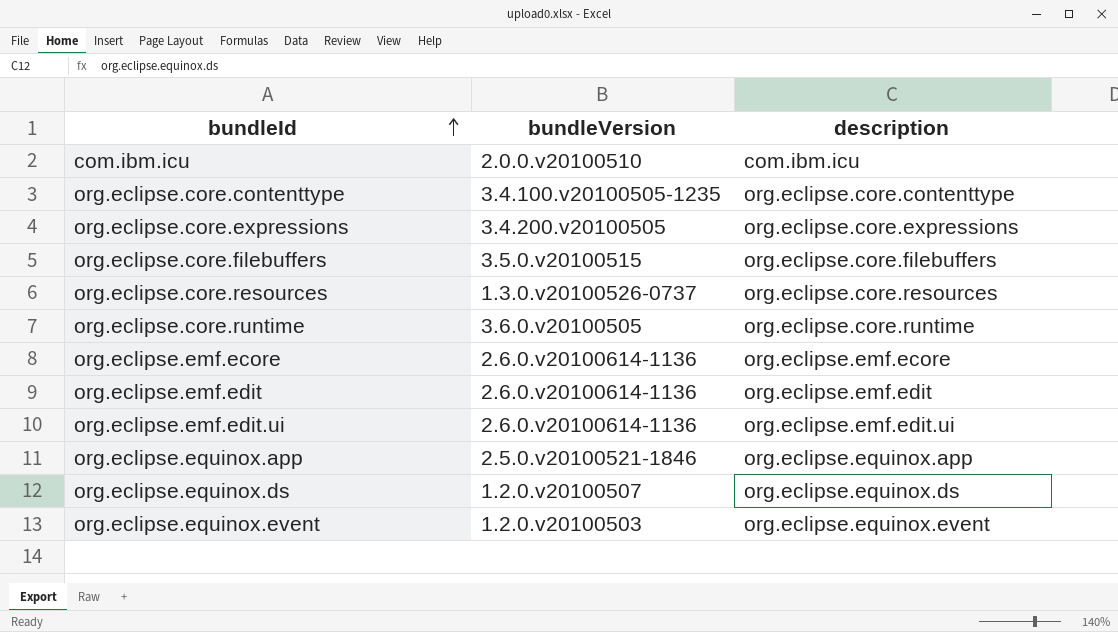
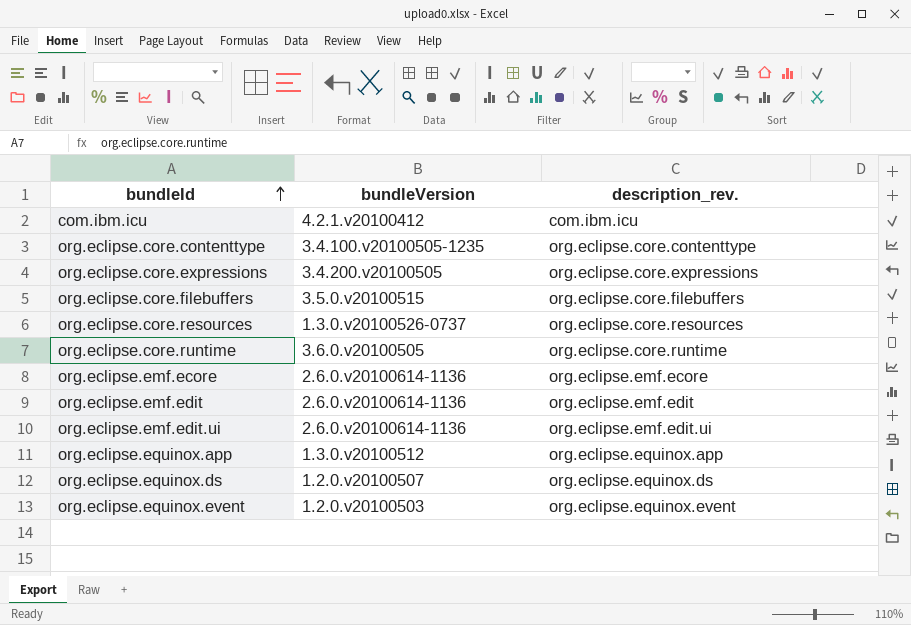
column name: description -> description_rev.
com.ibm.icu | bundleVersion: 2.0.0.v20100510 -> 4.2.1.v20100412
org.eclipse.equinox.app | bundleVersion: 2.5.0.v20100521-1846 -> 1.3.0.v20100512

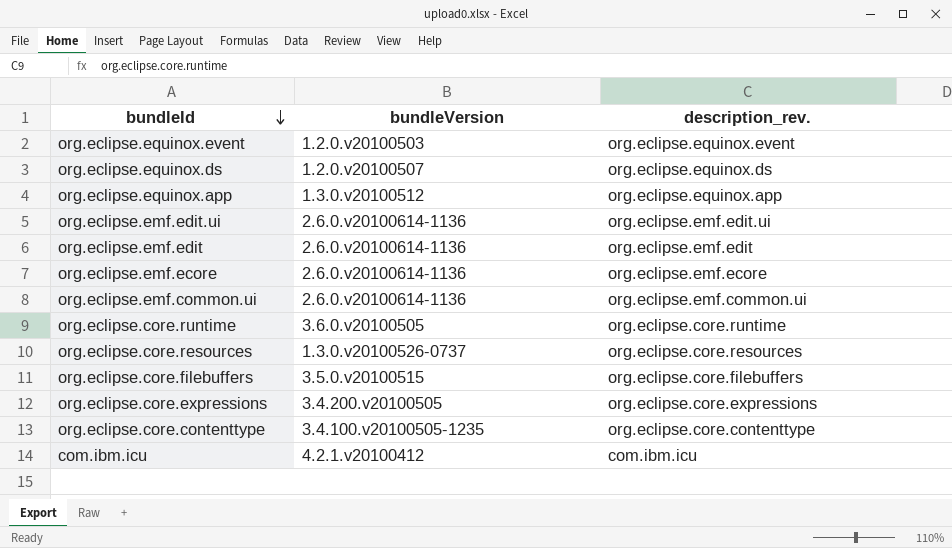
row order: bundleId ascending -> bundleId descending
row org.eclipse.emf.common.ui: none -> 2.6.0.v20100614-1136 | org.eclipse.emf.common.ui

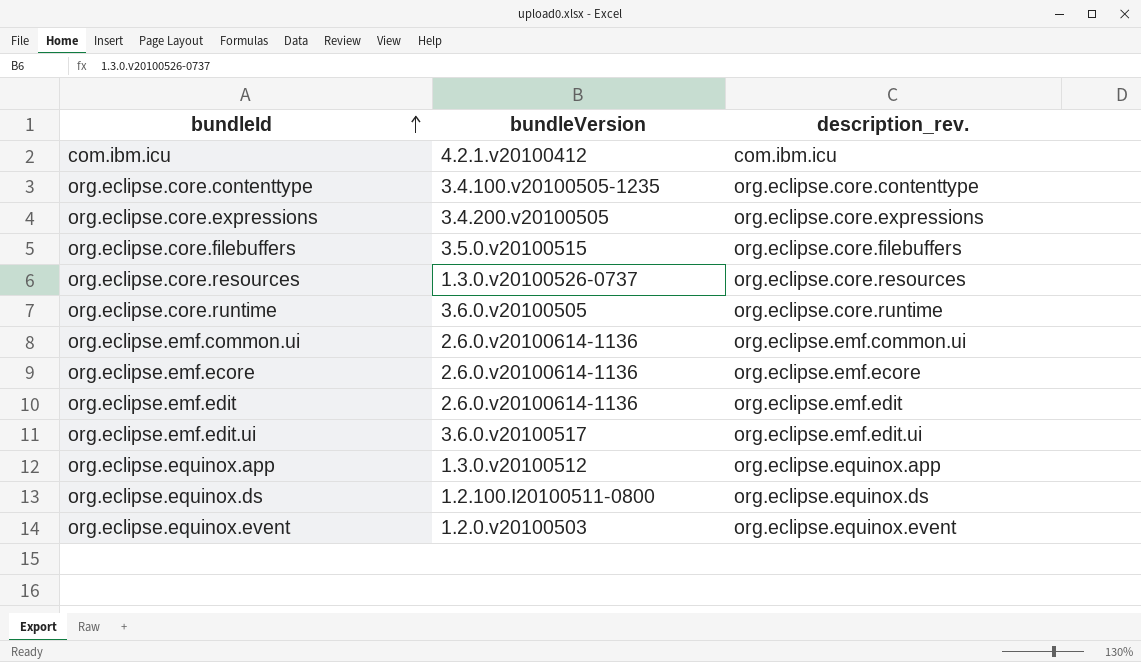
row order: bundleId descending -> bundleId ascending
org.eclipse.emf.edit.ui | bundleVersion: 2.6.0.v20100614-1136 -> 3.6.0.v20100517
org.eclipse.equinox.ds | bundleVersion: 1.2.0.v20100507 -> 1.2.100.I20100511-0800

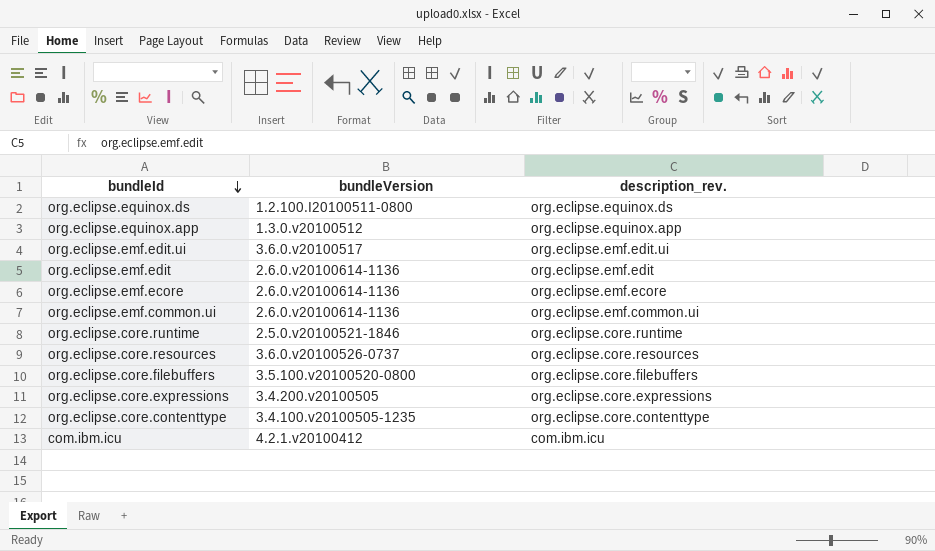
row order: bundleId ascending -> bundleId descending
row org.eclipse.equinox.event: 1.2.0.v20100503 | org.eclipse.equinox.event -> none
org.eclipse.core.runtime | bundleVersion: 3.6.0.v20100505 -> 2.5.0.v20100521-1846
org.eclipse.core.resources | bundleVersion: 1.3.0.v20100526-0737 -> 3.6.0.v20100526-0737
org.eclipse.core.filebuffers | bundleVersion: 3.5.0.v20100515 -> 3.5.100.v20100520-0800

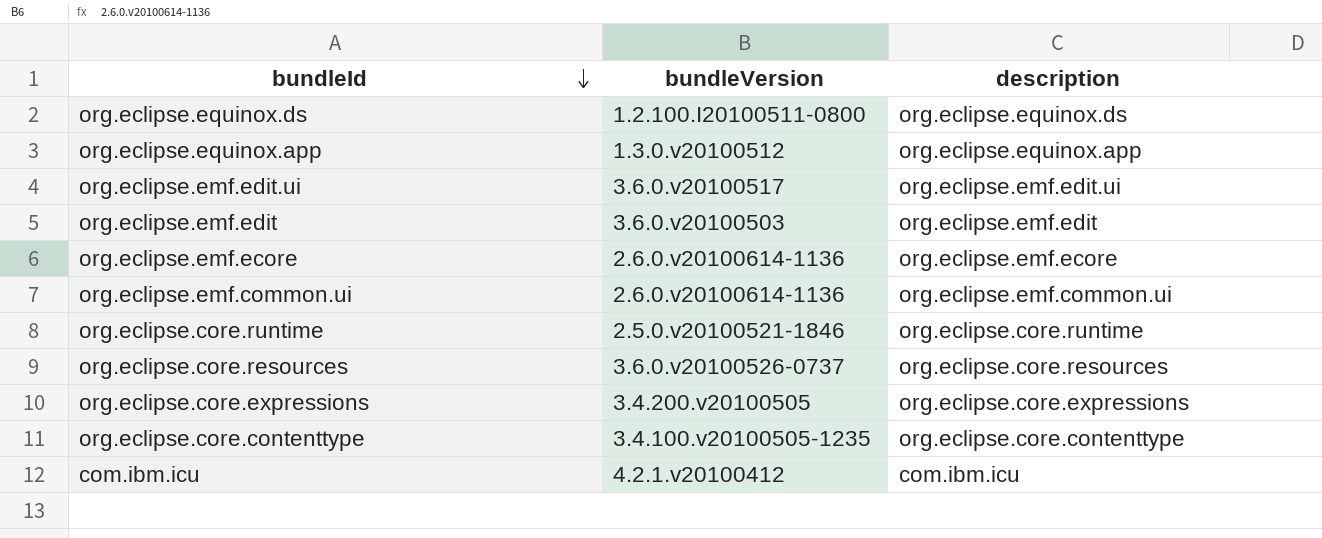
column name: description_rev. -> description
row org.eclipse.core.filebuffers: 3.5.100.v20100520-0800 | org.eclipse.core.filebuffers -> none
org.eclipse.emf.edit | bundleVersion: 2.6.0.v20100614-1136 -> 3.6.0.v20100503

